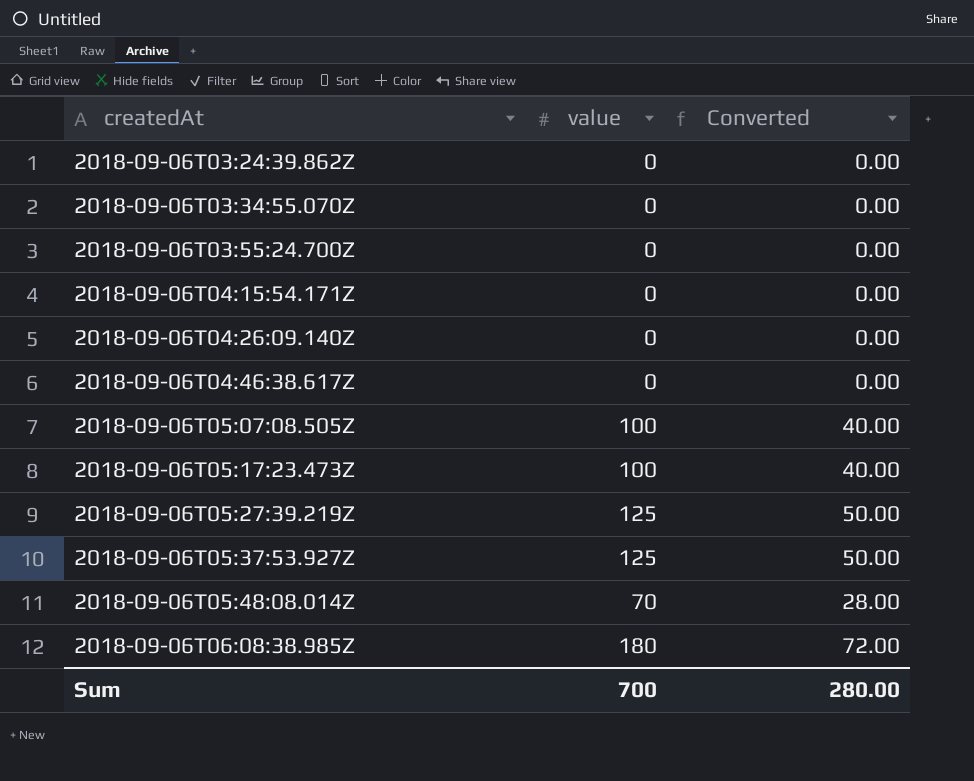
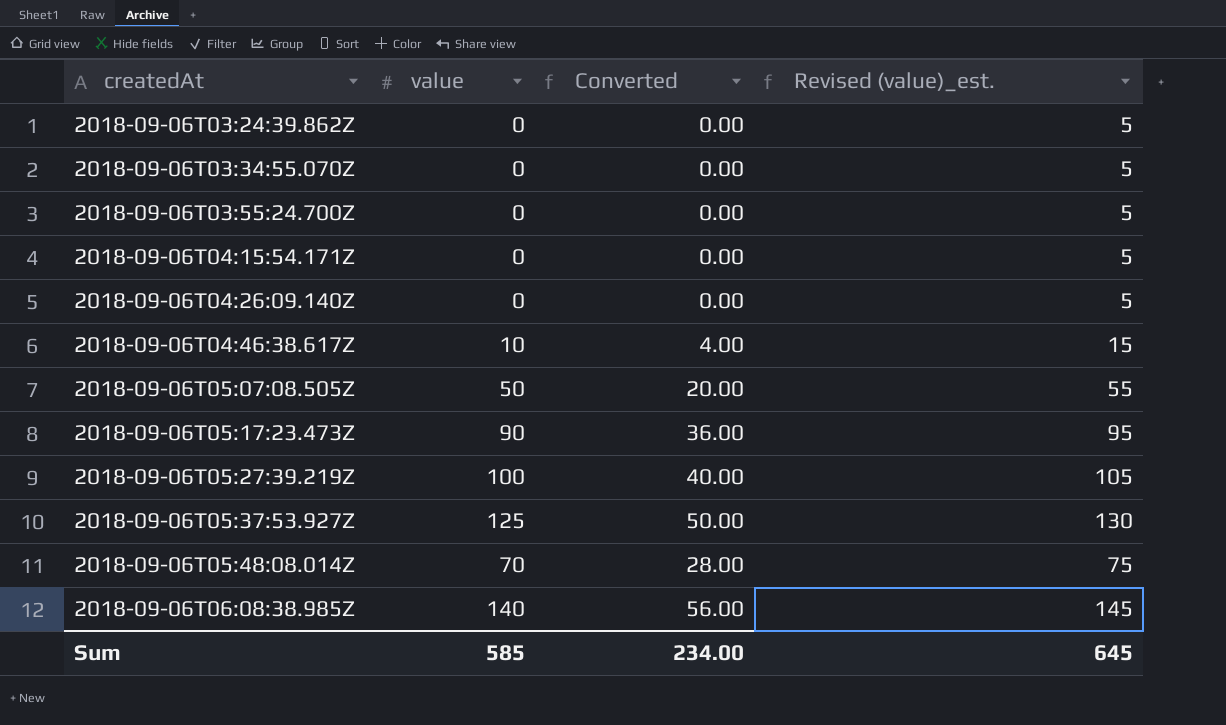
column Revised (value)_est. | formula: none -> [value] + 5
2018-09-06T04:46:38.617Z | value: 0 -> 10
2018-09-06T04:46:38.617Z | Converted: 0.00 -> 4.00
2018-09-06T05:07:08.505Z | value: 100 -> 50
2018-09-06T05:07:08.505Z | Converted: 40.00 -> 20.00
2018-09-06T05:17:23.473Z | value: 100 -> 90
2018-09-06T05:17:23.473Z | Converted: 40.00 -> 36.00
2018-09-06T05:27:39.219Z | value: 125 -> 100
2018-09-06T05:27:39.219Z | Converted: 50.00 -> 40.00
2018-09-06T06:08:38.985Z | value: 180 -> 140
2018-09-06T06:08:38.985Z | Converted: 72.00 -> 56.00
Sum | value: 700 -> 585
Sum | Converted: 280.00 -> 234.00

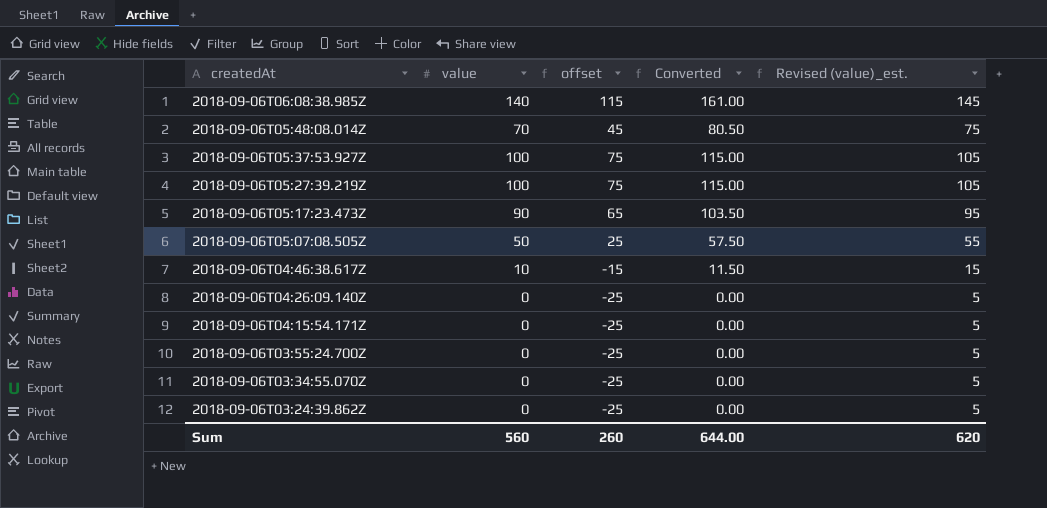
row order: createdAt ascending -> createdAt descending
column offset | formula: none -> [value] - 25
column Converted | formula: [value] * 0.4 -> [value] * 1.15
2018-09-06T05:37:53.927Z | value: 125 -> 100
2018-09-06T05:37:53.927Z | Revised (value)_est.: 130 -> 105
Sum | value: 585 -> 560
Sum | Converted: 234.00 -> 644.00
Sum | Revised (value)_est.: 645 -> 620

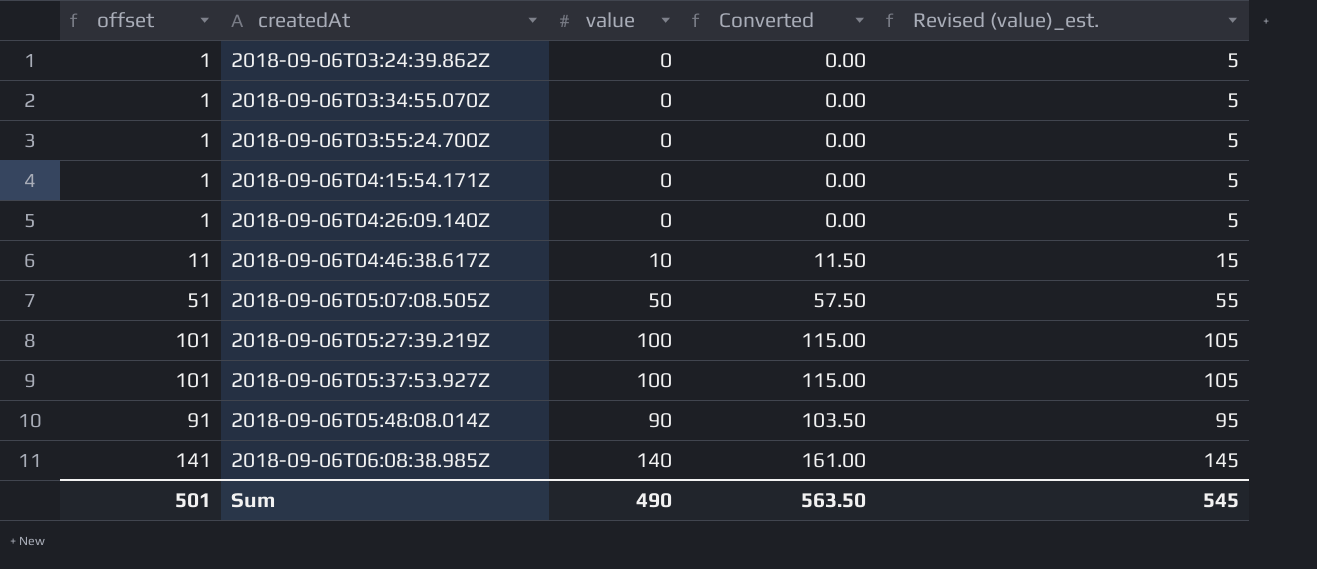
row order: createdAt descending -> createdAt ascending
column offset | formula: [value] - 25 -> [value] + 1
column offset | position: 3 -> 1
row 2018-09-06T05:17:23.473Z: 90 | 65 | 103.50 | 95 -> none
2018-09-06T05:48:08.014Z | value: 70 -> 90
2018-09-06T05:48:08.014Z | Converted: 80.50 -> 103.50
2018-09-06T05:48:08.014Z | Revised (value)_est.: 75 -> 95
Sum | offset: 260 -> 501
Sum | value: 560 -> 490
Sum | Converted: 644.00 -> 563.50
Sum | Revised (value)_est.: 620 -> 545

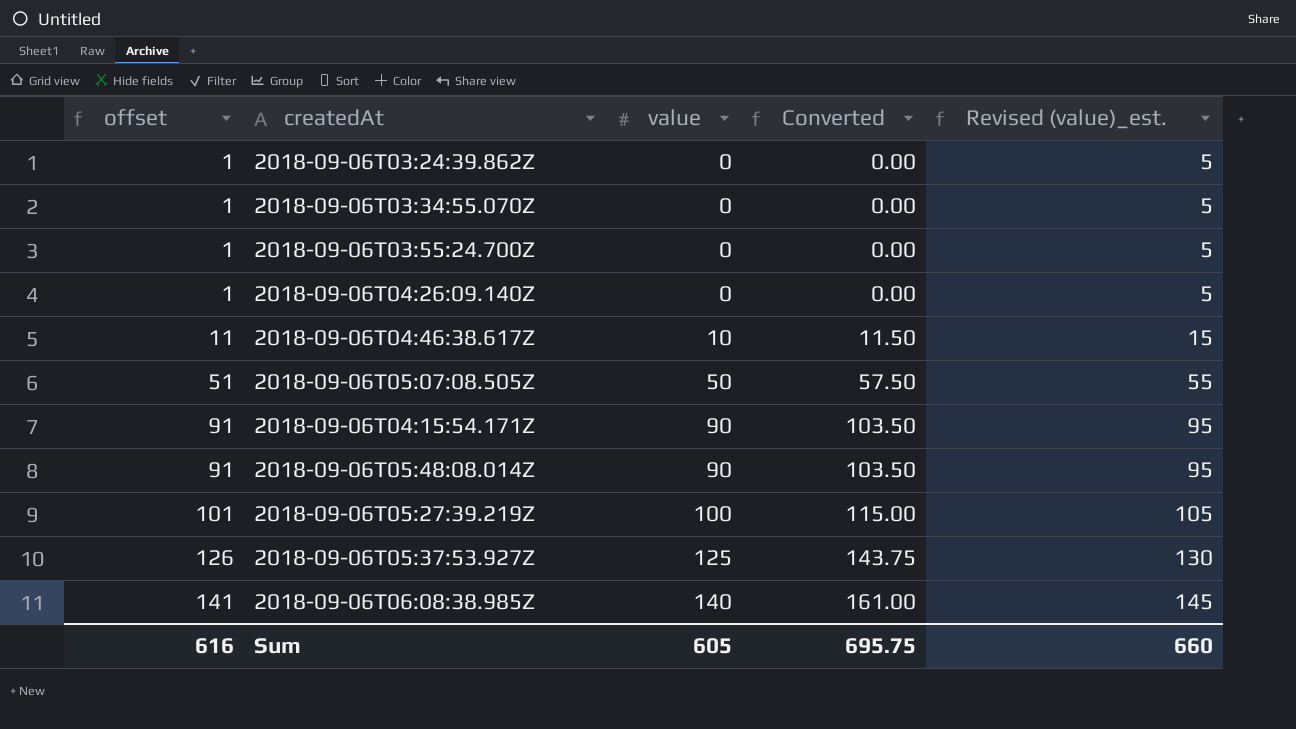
row order: createdAt ascending -> offset ascending
2018-09-06T04:15:54.171Z | offset: 1 -> 91
2018-09-06T04:15:54.171Z | value: 0 -> 90
2018-09-06T04:15:54.171Z | Converted: 0.00 -> 103.50
2018-09-06T04:15:54.171Z | Revised (value)_est.: 5 -> 95
2018-09-06T05:37:53.927Z | offset: 101 -> 126
2018-09-06T05:37:53.927Z | value: 100 -> 125
2018-09-06T05:37:53.927Z | Converted: 115.00 -> 143.75
2018-09-06T05:37:53.927Z | Revised (value)_est.: 105 -> 130
Sum | offset: 501 -> 616
Sum | value: 490 -> 605
Sum | Converted: 563.50 -> 695.75
Sum | Revised (value)_est.: 545 -> 660

